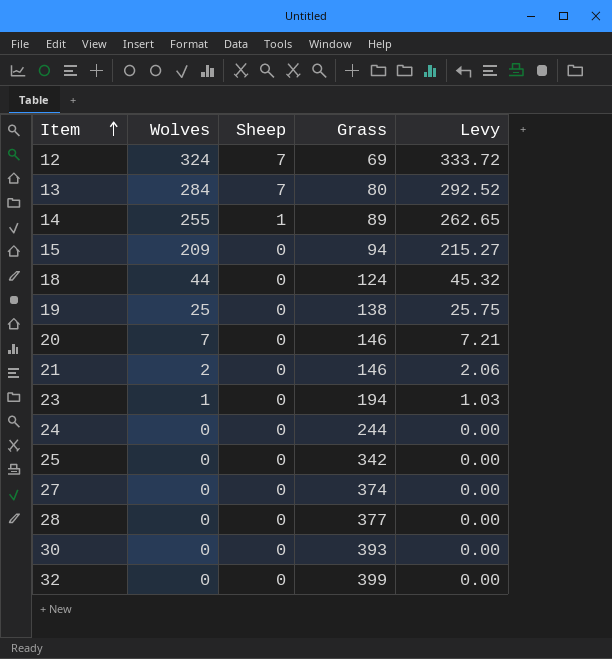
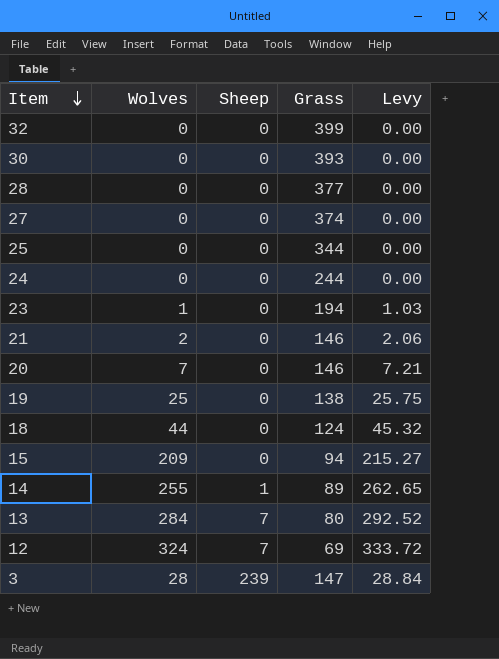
row order: Item ascending -> Item descending
25 | Grass: 342 -> 344
row 3: none -> 28 | 239 | 147 | 28.84

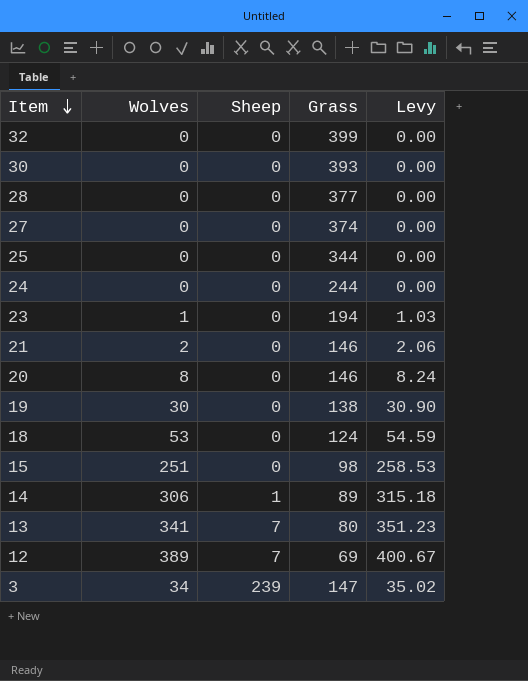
20 | Wolves: 7 -> 8
20 | Levy: 7.21 -> 8.24
19 | Wolves: 25 -> 30
19 | Levy: 25.75 -> 30.90
18 | Wolves: 44 -> 53
18 | Levy: 45.32 -> 54.59
15 | Wolves: 209 -> 251
15 | Grass: 94 -> 98
15 | Levy: 215.27 -> 258.53
14 | Wolves: 255 -> 306
14 | Levy: 262.65 -> 315.18
13 | Wolves: 284 -> 341
13 | Levy: 292.52 -> 351.23
12 | Wolves: 324 -> 389
12 | Levy: 333.72 -> 400.67
3 | Wolves: 28 -> 34
3 | Levy: 28.84 -> 35.02

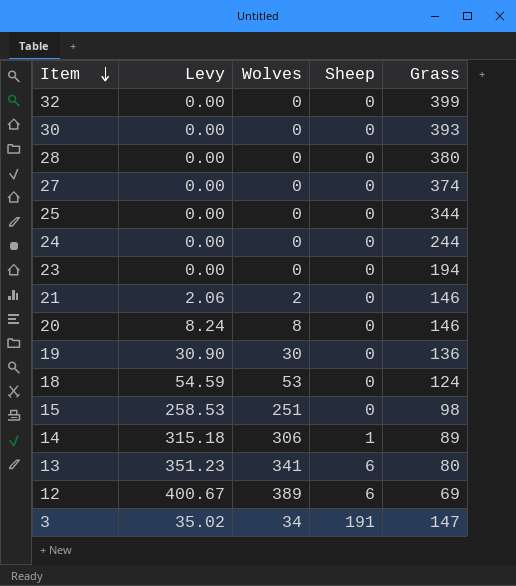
column Levy | position: 5 -> 2
28 | Grass: 377 -> 380
23 | Levy: 1.03 -> 0.00
23 | Wolves: 1 -> 0
19 | Grass: 138 -> 136
13 | Sheep: 7 -> 6
12 | Sheep: 7 -> 6
3 | Sheep: 239 -> 191

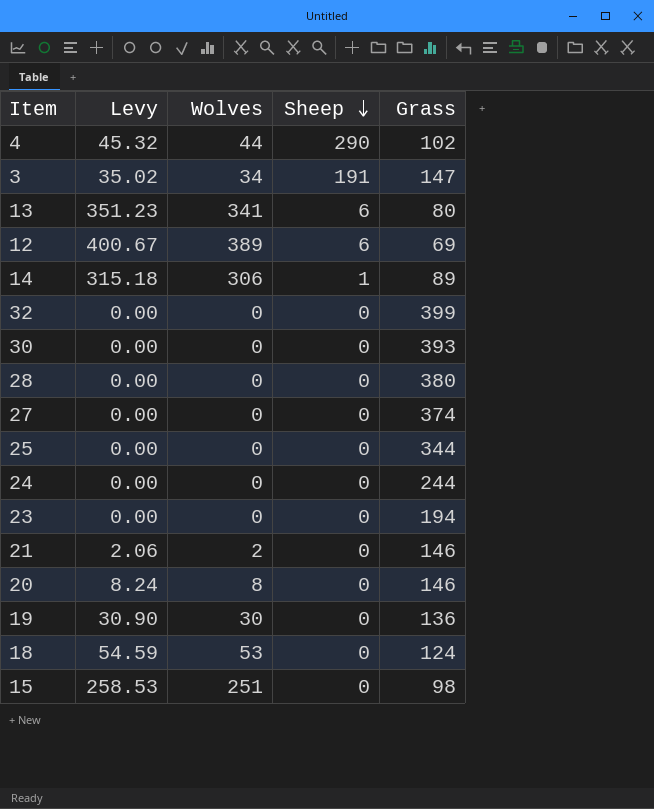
row order: Item descending -> Sheep descending
row 4: none -> 45.32 | 44 | 290 | 102

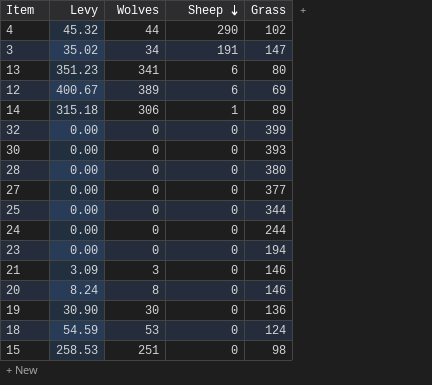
27 | Grass: 374 -> 377
21 | Levy: 2.06 -> 3.09
21 | Wolves: 2 -> 3

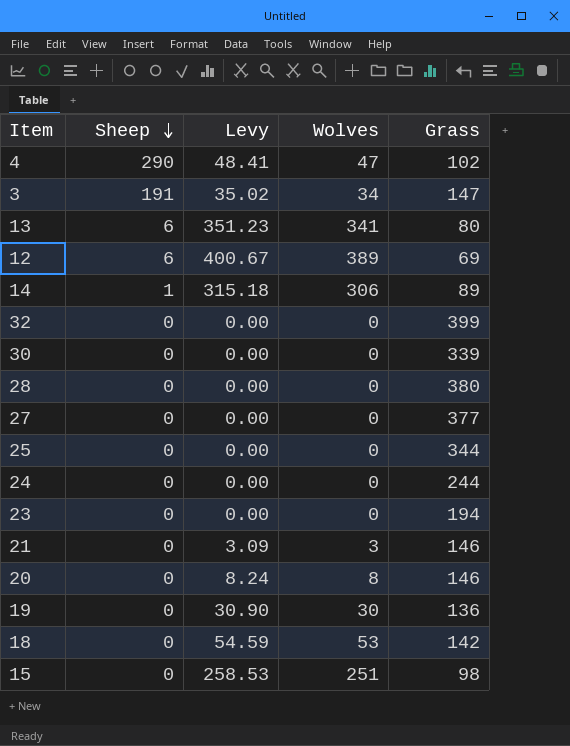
column Sheep | position: 4 -> 2
4 | Levy: 45.32 -> 48.41
4 | Wolves: 44 -> 47
30 | Grass: 393 -> 339
18 | Grass: 124 -> 142

